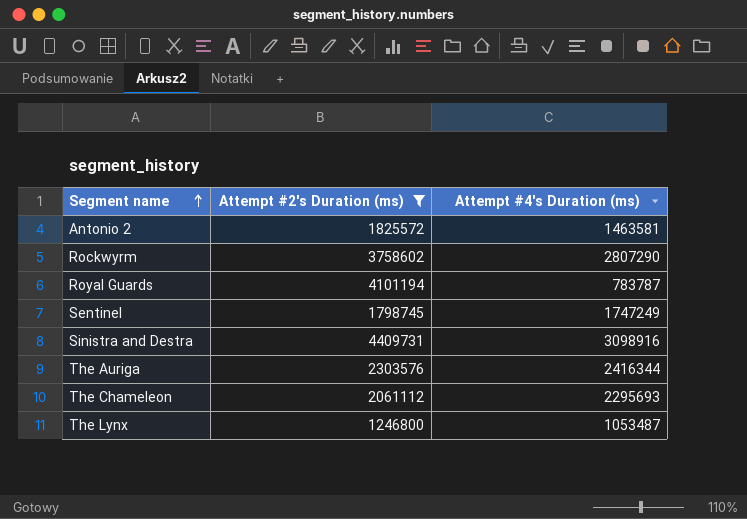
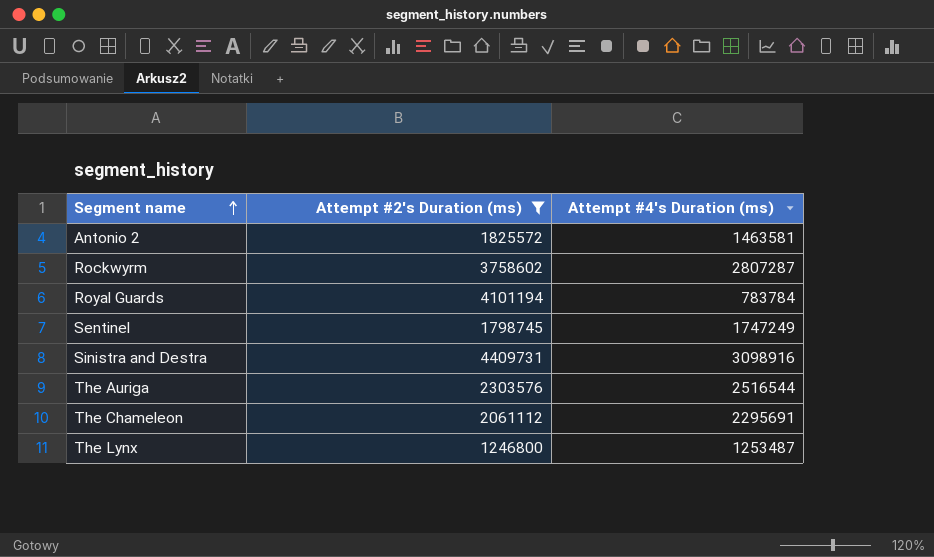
Rockwyrm | Attempt #4's Duration (ms): 2807290 -> 2807287
Royal Guards | Attempt #4's Duration (ms): 783787 -> 783784
The Auriga | Attempt #4's Duration (ms): 2416344 -> 2516544
The Chameleon | Attempt #4's Duration (ms): 2295693 -> 2295691
The Lynx | Attempt #4's Duration (ms): 1053487 -> 1253487

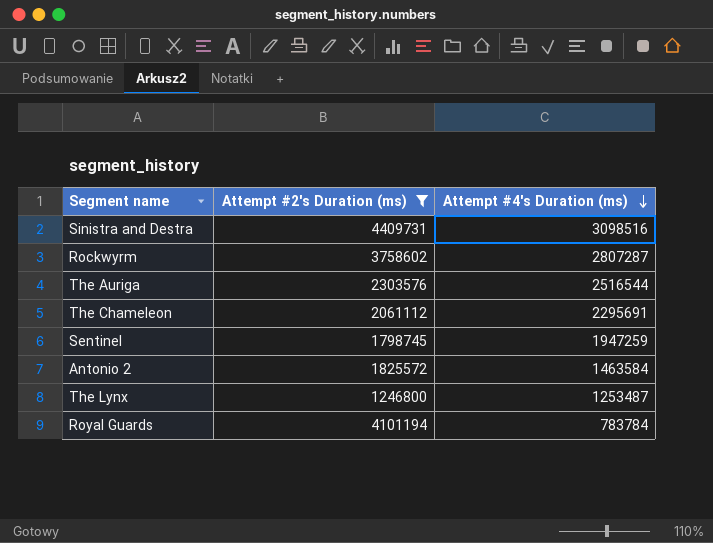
row order: Segment name ascending -> Attempt #4's Duration (ms) descending
Sinistra and Destra | Attempt #4's Duration (ms): 3098916 -> 3098516
Sentinel | Attempt #4's Duration (ms): 1747249 -> 1947259
Antonio 2 | Attempt #4's Duration (ms): 1463581 -> 1463584

